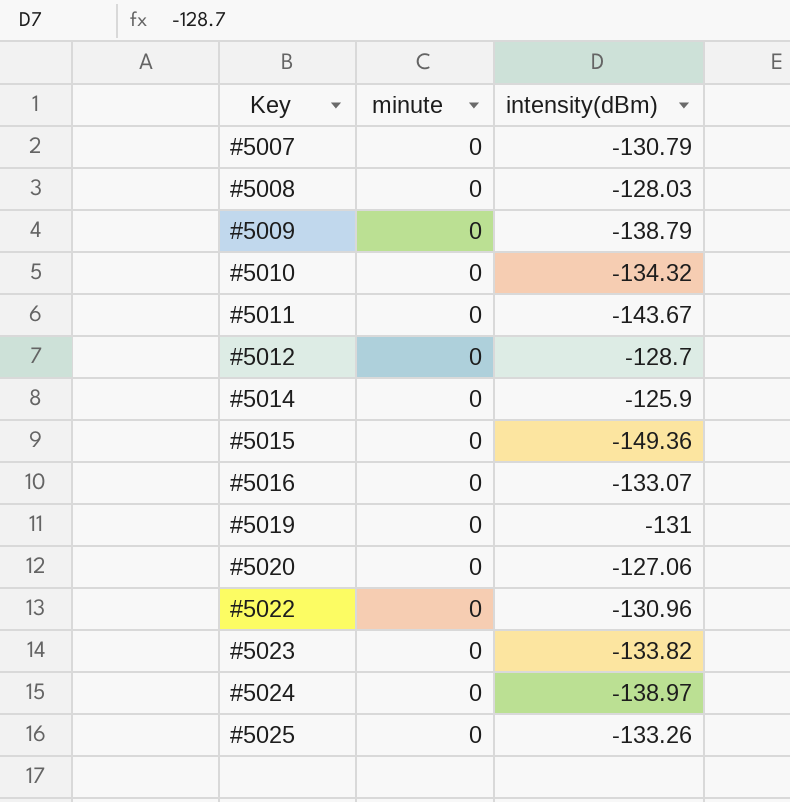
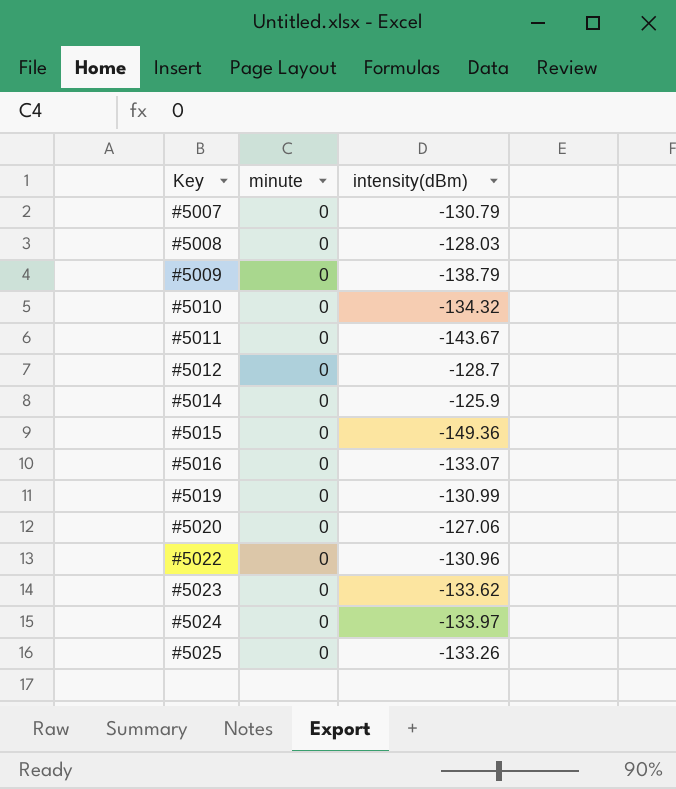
#5019 | intensity(dBm): -131 -> -130.99
#5023 | intensity(dBm): -133.82 -> -133.62
#5024 | intensity(dBm): -138.97 -> -133.97

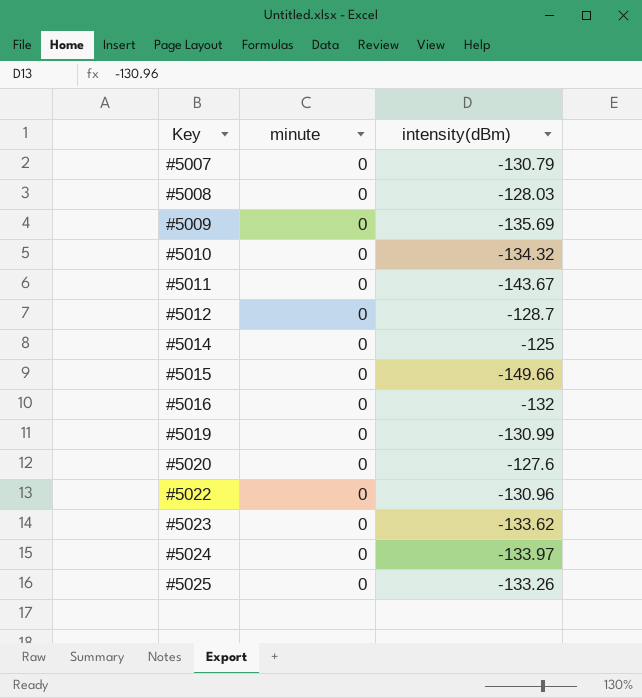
#5009 | intensity(dBm): -138.79 -> -135.69
#5014 | intensity(dBm): -125.9 -> -125
#5015 | intensity(dBm): -149.36 -> -149.66
#5016 | intensity(dBm): -133.07 -> -132
#5020 | intensity(dBm): -127.06 -> -127.6

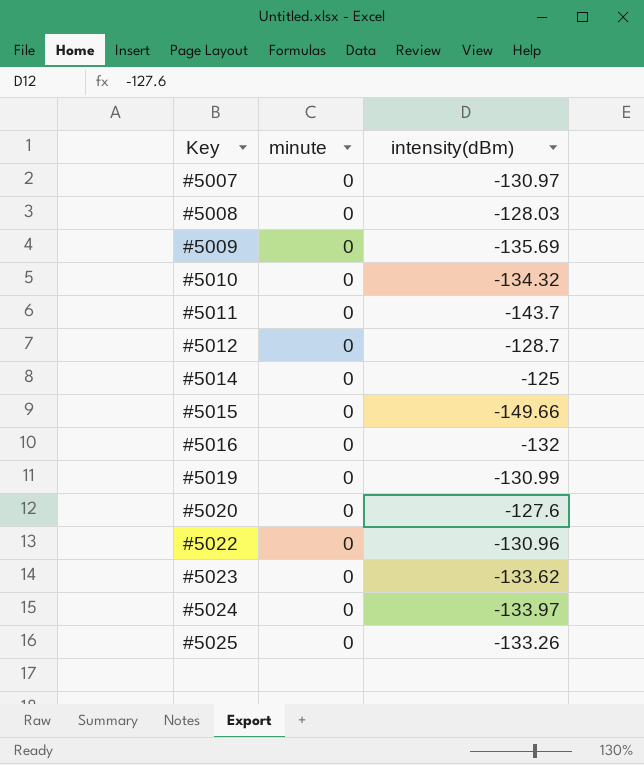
#5007 | intensity(dBm): -130.79 -> -130.97
#5011 | intensity(dBm): -143.67 -> -143.7

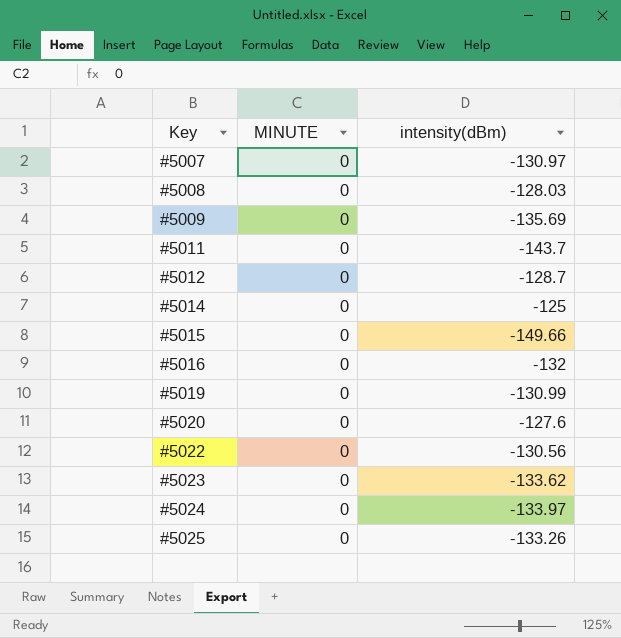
column name: minute -> MINUTE
row #5010: 0 | -134.32 -> none
#5022 | intensity(dBm): -130.96 -> -130.56

